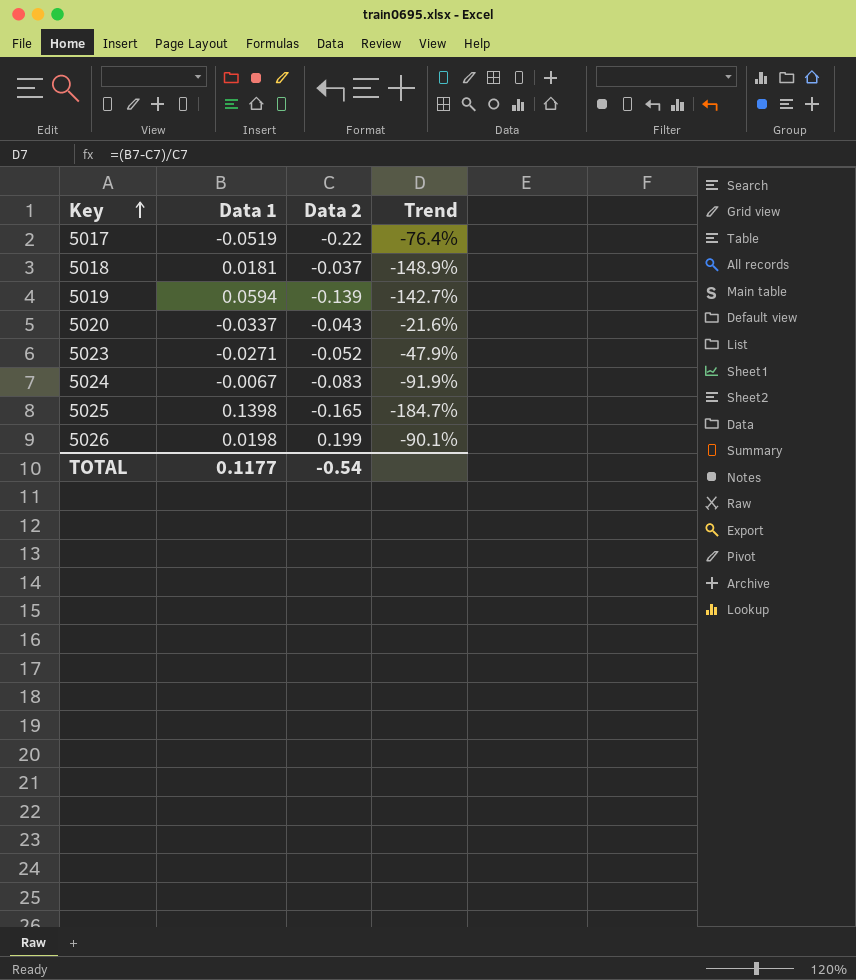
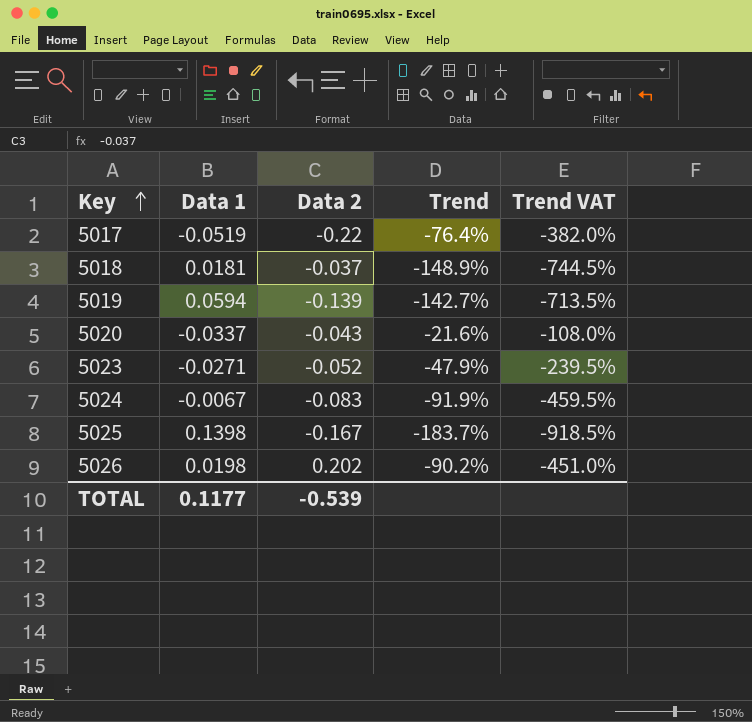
column Trend VAT | formula: none -> [Trend] * 5
5025 | Data 2: -0.165 -> -0.167
5025 | Trend: -184.7% -> -183.7%
5026 | Data 2: 0.199 -> 0.202
5026 | Trend: -90.1% -> -90.2%
TOTAL | Data 2: -0.54 -> -0.539

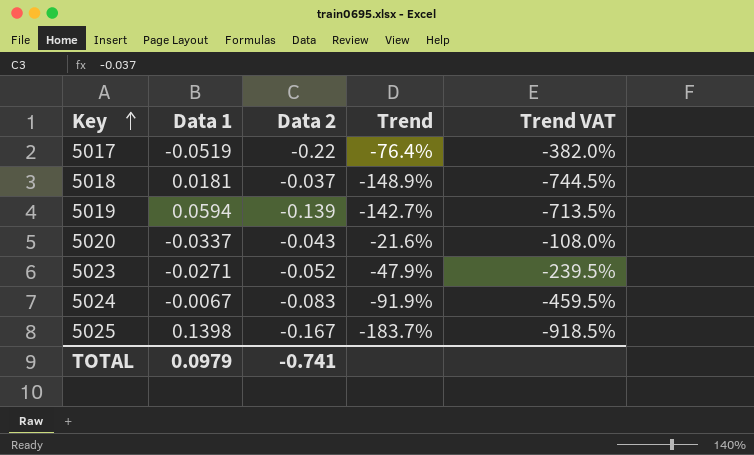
row 5026: 0.0198 | 0.202 | -90.2% | -451.0% -> none
TOTAL | Data 1: 0.1177 -> 0.0979
TOTAL | Data 2: -0.539 -> -0.741

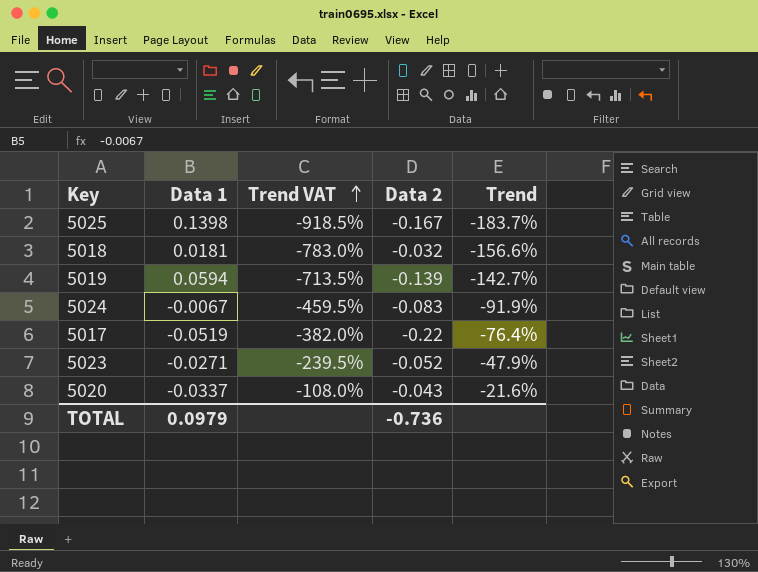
row order: Key ascending -> Trend VAT ascending
column Trend VAT | position: 5 -> 3
5018 | Trend VAT: -744.5% -> -783.0%
5018 | Data 2: -0.037 -> -0.032
5018 | Trend: -148.9% -> -156.6%
TOTAL | Data 2: -0.741 -> -0.736

